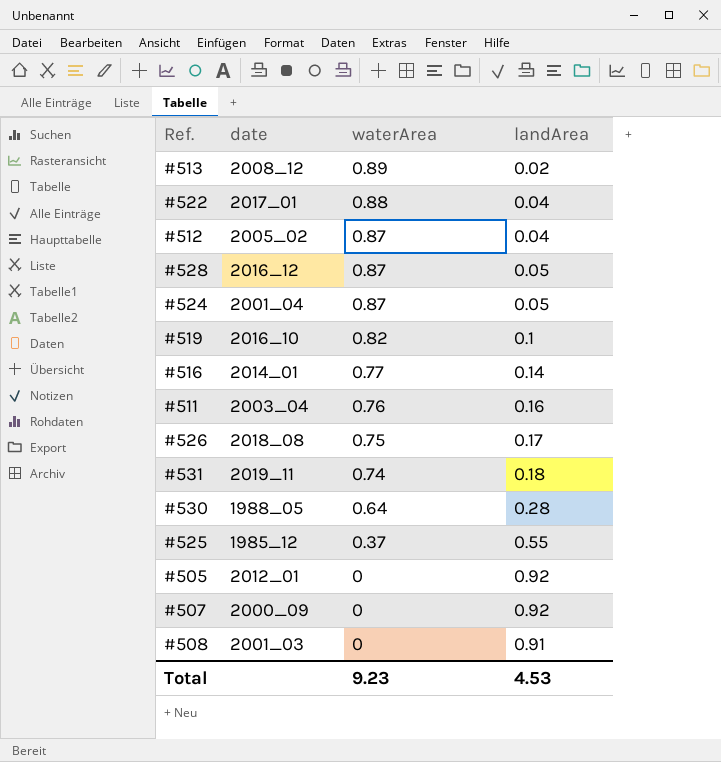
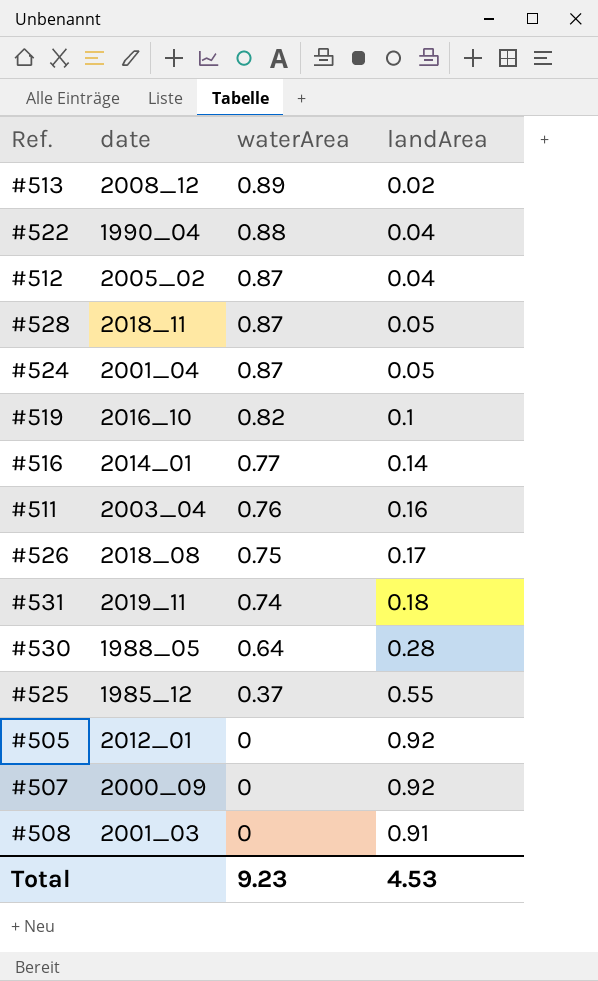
#522 | date: 2017_01 -> 1990_04
#528 | date: 2016_12 -> 2018_11

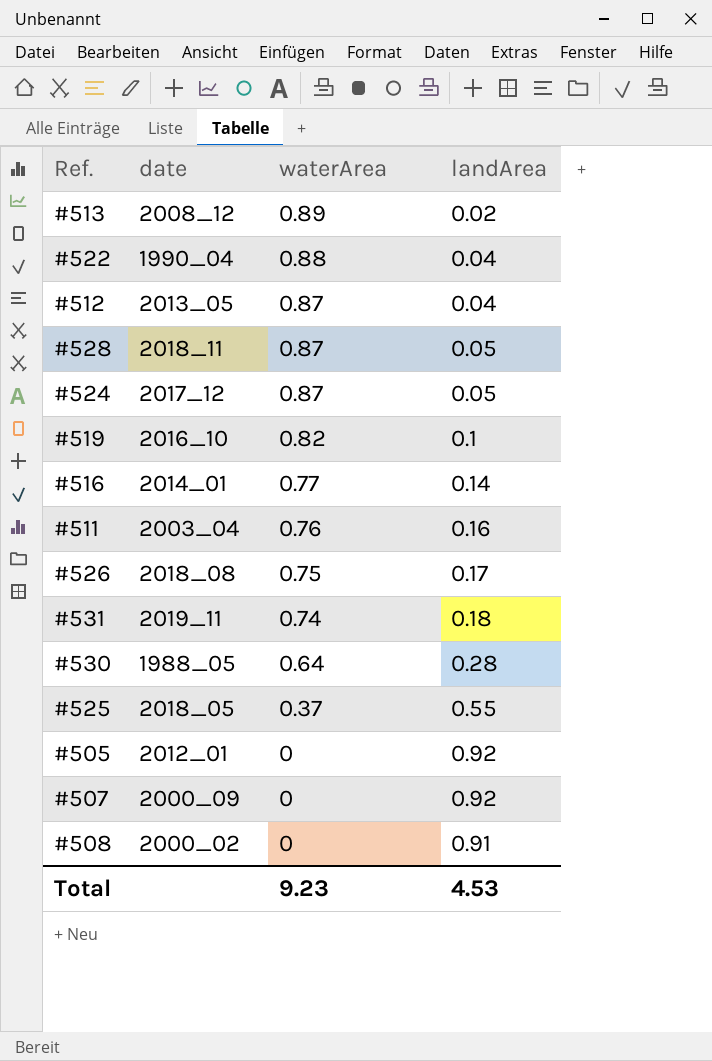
#512 | date: 2005_02 -> 2013_05
#524 | date: 2001_04 -> 2017_12
#525 | date: 1985_12 -> 2018_05
#508 | date: 2001_03 -> 2000_02

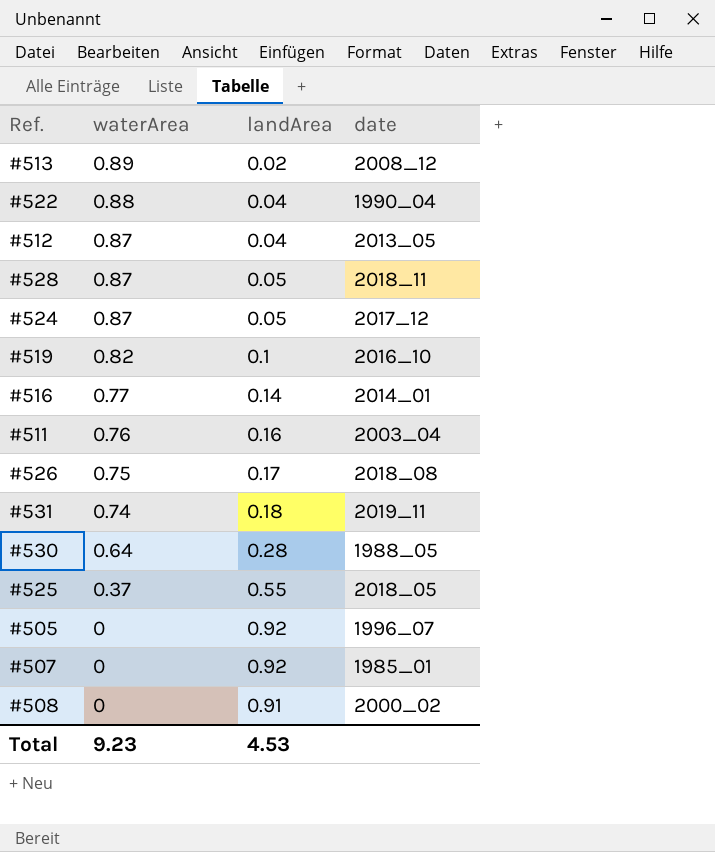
column date | position: 2 -> 4
#505 | date: 2012_01 -> 1996_07
#507 | date: 2000_09 -> 1985_01

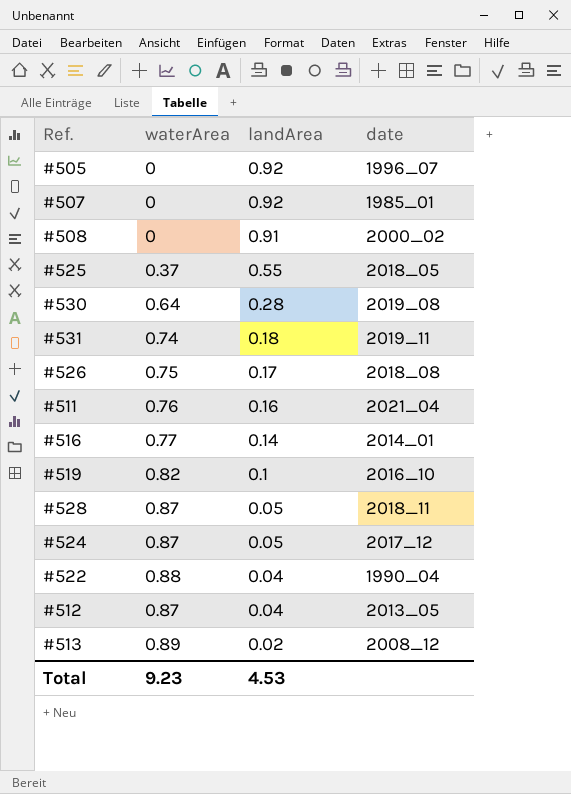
row order: waterArea descending -> landArea descending
#530 | date: 1988_05 -> 2019_08
#511 | date: 2003_04 -> 2021_04

